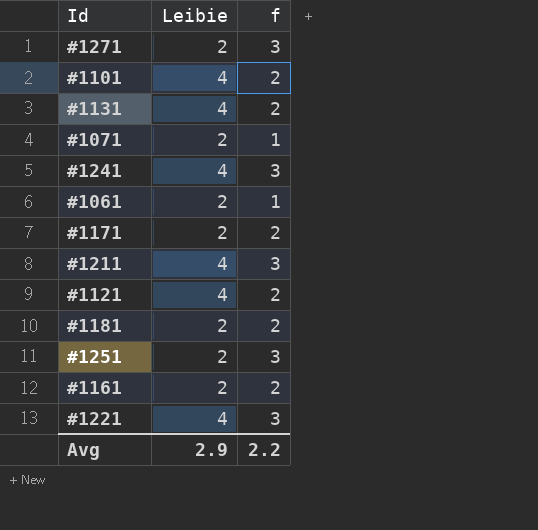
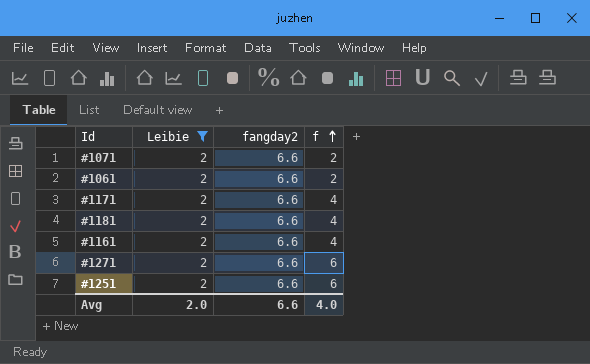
filter: none -> Leibie = 2
row order: none -> f ascending
column fangday2 | position: none -> 3
#1071 | f: 1 -> 2
#1061 | f: 1 -> 2
#1171 | f: 2 -> 4
#1181 | f: 2 -> 4
#1161 | f: 2 -> 4
#1271 | f: 3 -> 6
#1251 | f: 3 -> 6
Avg | Leibie: 2.9 -> 2.0
Avg | f: 2.2 -> 4.0

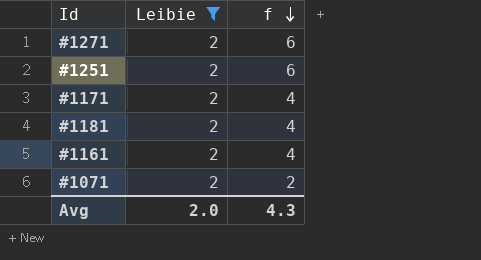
row order: f ascending -> f descending
column fangday2 | position: 3 -> none
row #1061: 2 | 6.6 | 2 -> none
Avg | f: 4.0 -> 4.3

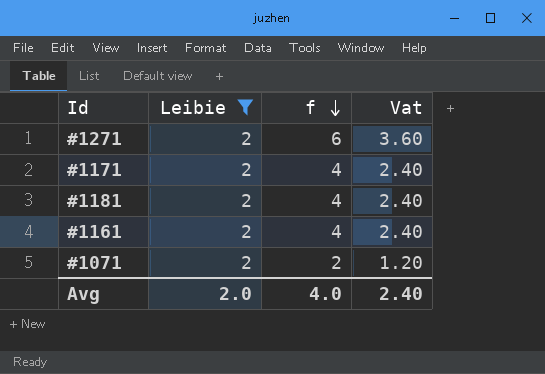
column Vat | formula: none -> [f] * 0.6
row #1251: 2 | 6 -> none
Avg | f: 4.3 -> 4.0

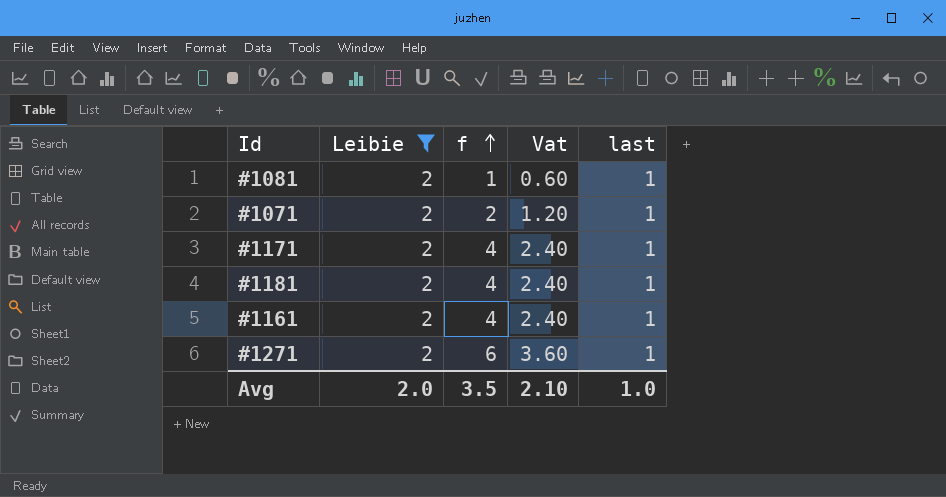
row order: f descending -> f ascending
column last | position: none -> 5
row #1081: none -> 2 | 1 | 0.60 | 1
Avg | f: 4.0 -> 3.5
Avg | Vat: 2.40 -> 2.10

